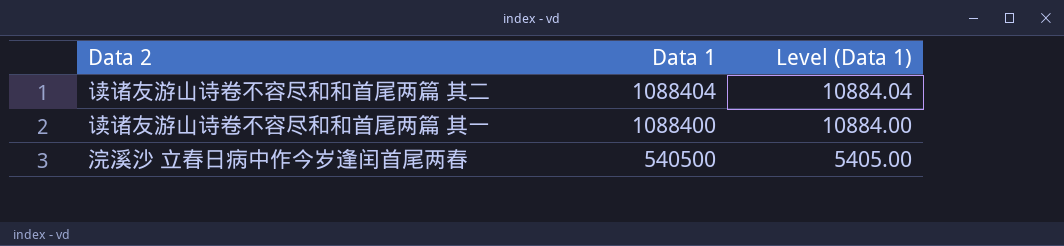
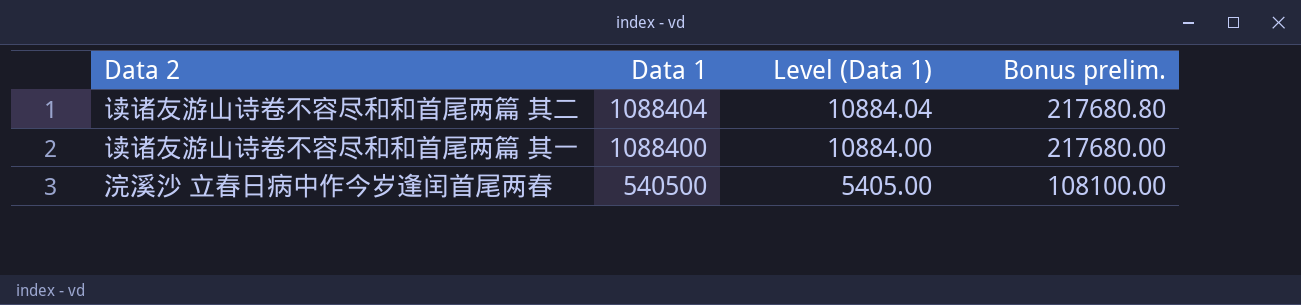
column Bonus prelim. | formula: none -> [Data 1] * 0.2

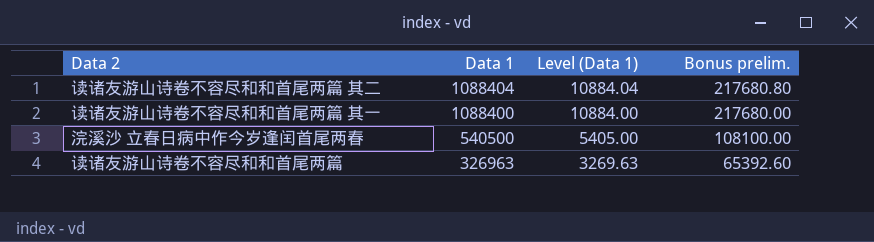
row 读诸友游山诗卷不容尽和和首尾两篇: none -> 326963 | 3269.63 | 65392.60

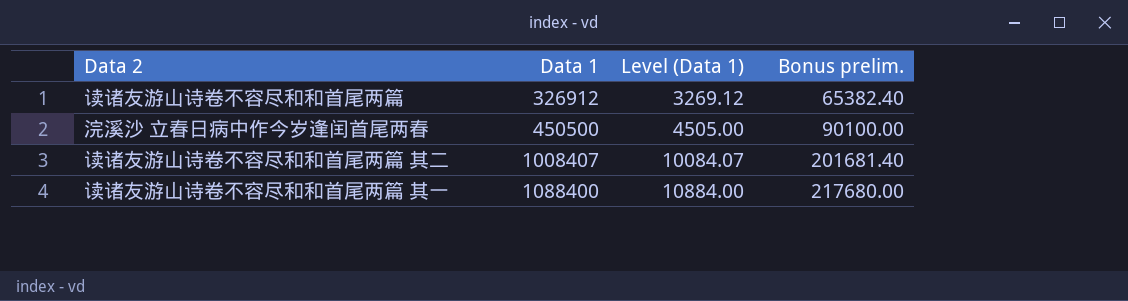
row order: Data 1 descending -> Data 1 ascending
读诸友游山诗卷不容尽和和首尾两篇 | Data 1: 326963 -> 326912
读诸友游山诗卷不容尽和和首尾两篇 | Level (Data 1): 3269.63 -> 3269.12
读诸友游山诗卷不容尽和和首尾两篇 | Bonus prelim.: 65392.60 -> 65382.40
浣溪沙 立春日病中作今岁逢闰首尾两春 | Data 1: 540500 -> 450500
浣溪沙 立春日病中作今岁逢闰首尾两春 | Level (Data 1): 5405.00 -> 4505.00
浣溪沙 立春日病中作今岁逢闰首尾两春 | Bonus prelim.: 108100.00 -> 90100.00
读诸友游山诗卷不容尽和和首尾两篇 其二 | Data 1: 1088404 -> 1008407
读诸友游山诗卷不容尽和和首尾两篇 其二 | Level (Data 1): 10884.04 -> 10084.07
读诸友游山诗卷不容尽和和首尾两篇 其二 | Bonus prelim.: 217680.80 -> 201681.40

